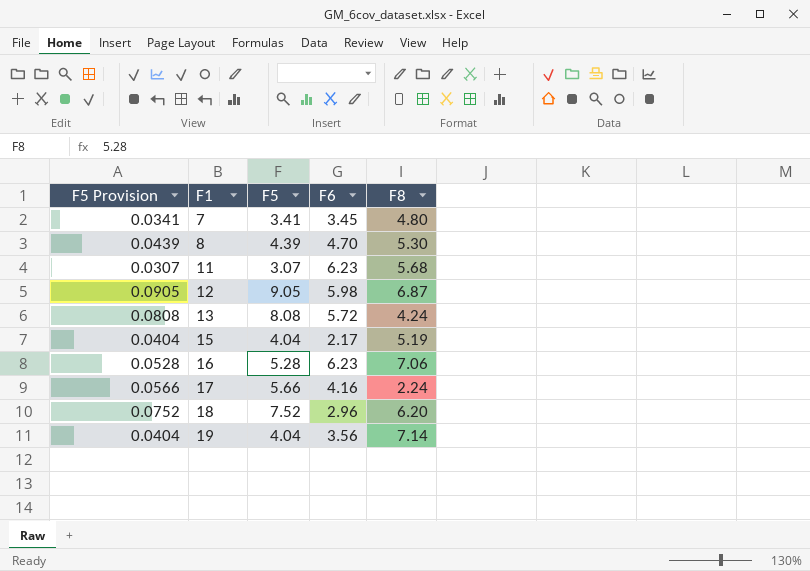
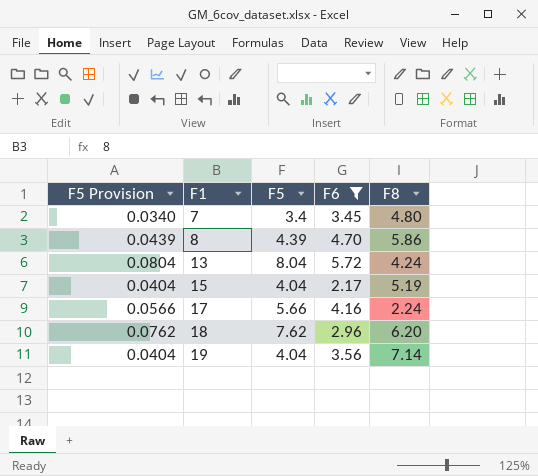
filter: none -> F6 <= 5.72
7 | F5 Provision: 0.0341 -> 0.0340
7 | F5: 3.41 -> 3.4
8 | F8: 5.30 -> 5.86
13 | F5 Provision: 0.0808 -> 0.0804
13 | F5: 8.08 -> 8.04
18 | F5 Provision: 0.0752 -> 0.0762
18 | F5: 7.52 -> 7.62

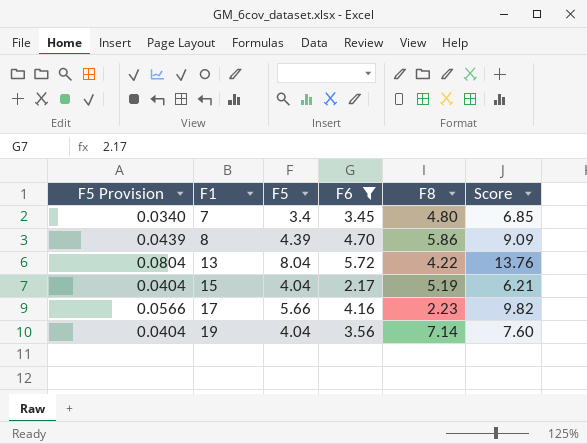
column Score | formula: none -> [F5] + [F6]
row 18: 0.0762 | 7.62 | 2.96 | 6.20 -> none
13 | F8: 4.24 -> 4.22
17 | F8: 2.24 -> 2.23

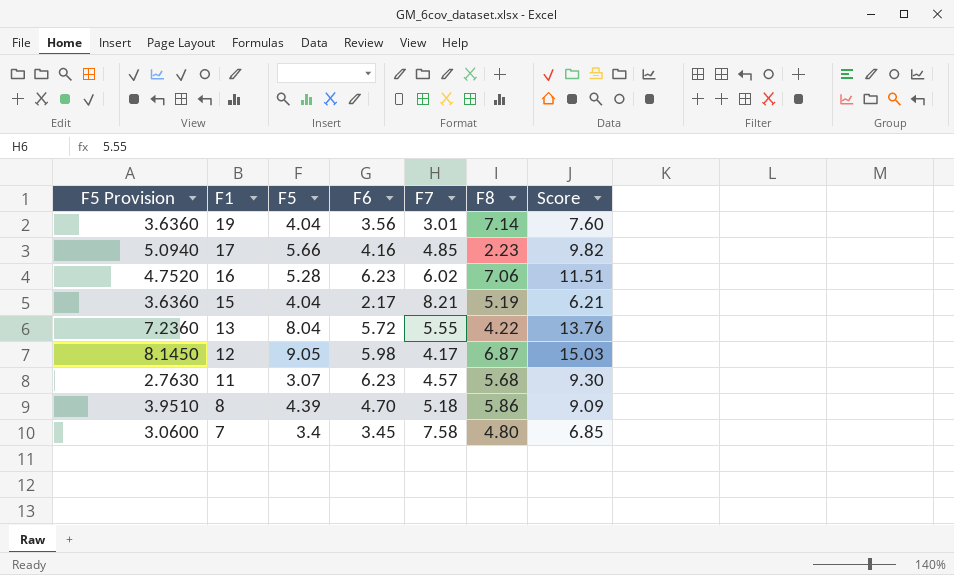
filter: F6 <= 5.72 -> none
row order: F1 ascending -> F1 descending
column F5 Provision | formula: [F5] * 0.01 -> [F5] * 0.9
column F7 | position: none -> 5

